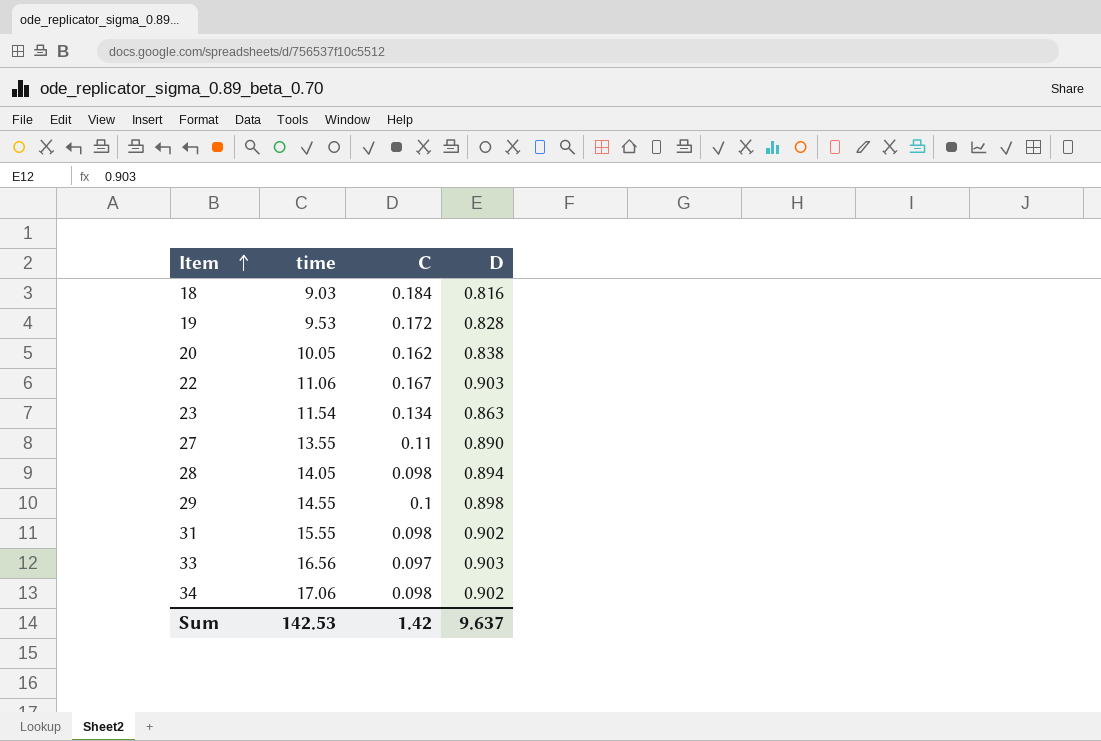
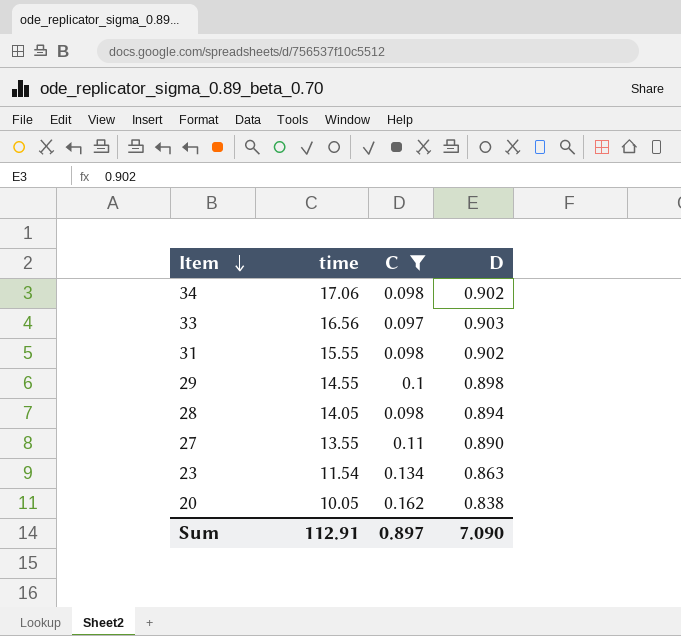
filter: none -> C <= 0.162
row order: Item ascending -> Item descending
Sum | time: 142.53 -> 112.91
Sum | C: 1.42 -> 0.897
Sum | D: 9.637 -> 7.090

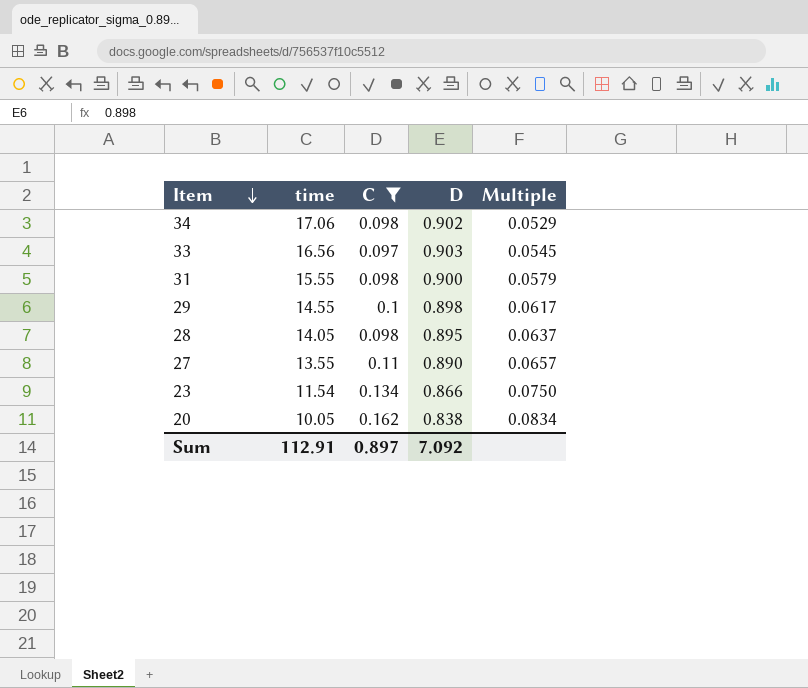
column Multiple | formula: none -> [D] / [time]
31 | D: 0.902 -> 0.900
28 | D: 0.894 -> 0.895
23 | D: 0.863 -> 0.866
Sum | D: 7.090 -> 7.092

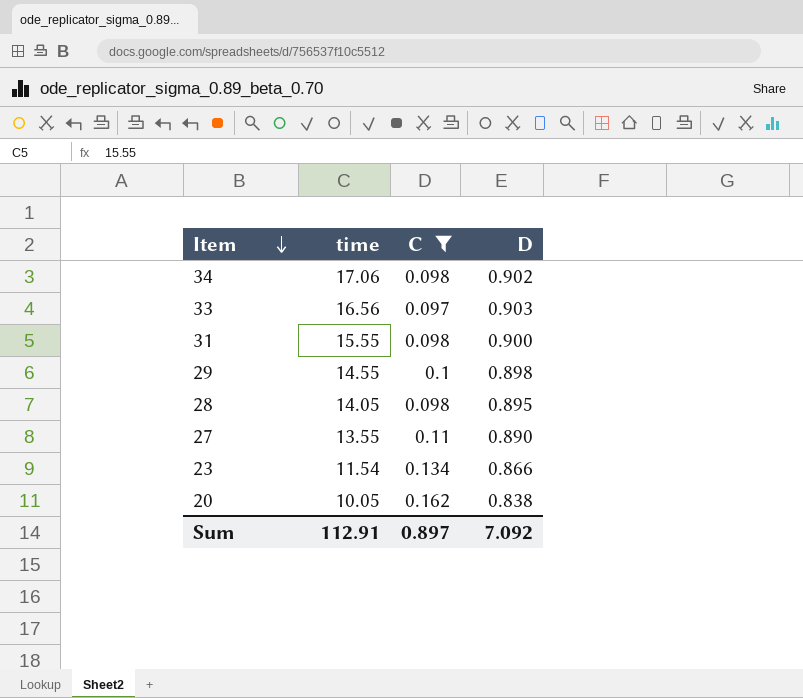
column Multiple | formula: [D] / [time] -> none

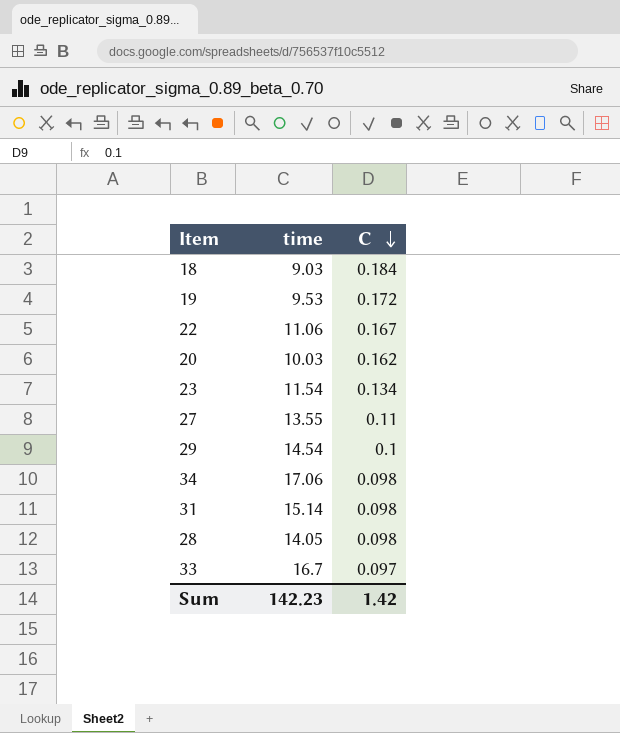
filter: C <= 0.162 -> none
row order: Item descending -> C descending
column D | position: 4 -> none
20 | time: 10.05 -> 10.03
29 | time: 14.55 -> 14.54
31 | time: 15.55 -> 15.14
33 | time: 16.56 -> 16.7
Sum | time: 112.91 -> 142.23
Sum | C: 0.897 -> 1.42

